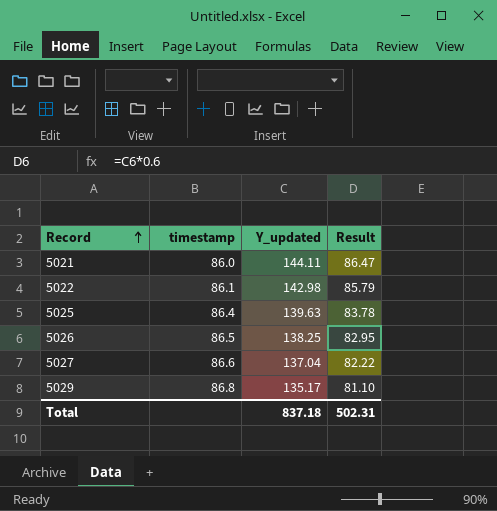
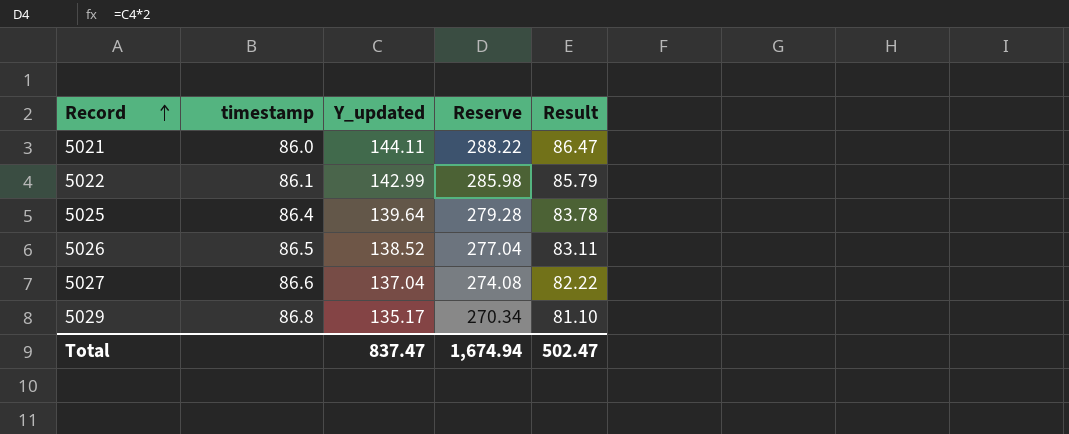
column Reserve | formula: none -> [Y_updated] * 2
5022 | Y_updated: 142.98 -> 142.99
5025 | Y_updated: 139.63 -> 139.64
5026 | Y_updated: 138.25 -> 138.52
5026 | Result: 82.95 -> 83.11
Total | Y_updated: 837.18 -> 837.47
Total | Result: 502.31 -> 502.47

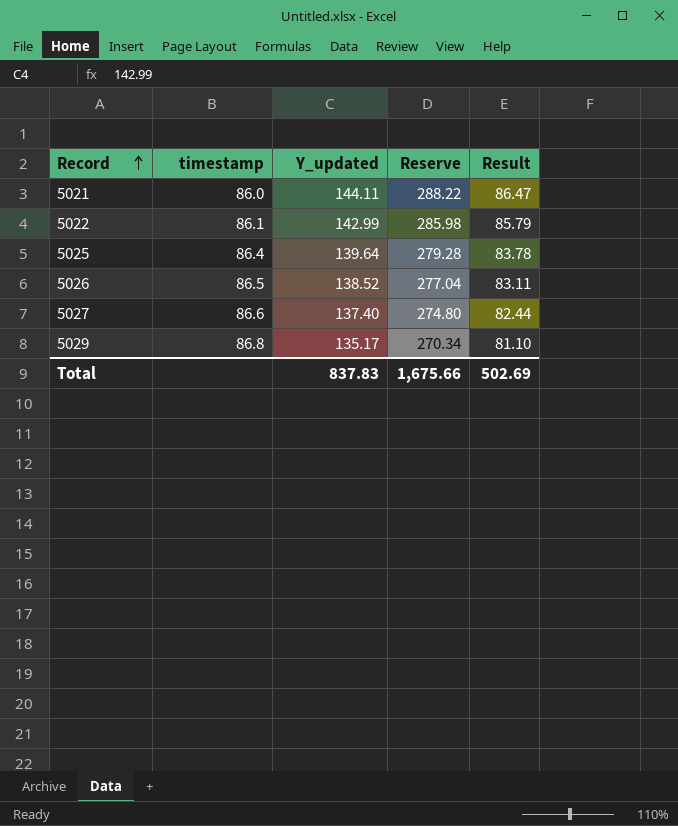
5027 | Y_updated: 137.04 -> 137.40
5027 | Reserve: 274.08 -> 274.80
5027 | Result: 82.22 -> 82.44
Total | Y_updated: 837.47 -> 837.83
Total | Reserve: 1,674.94 -> 1,675.66
Total | Result: 502.47 -> 502.69

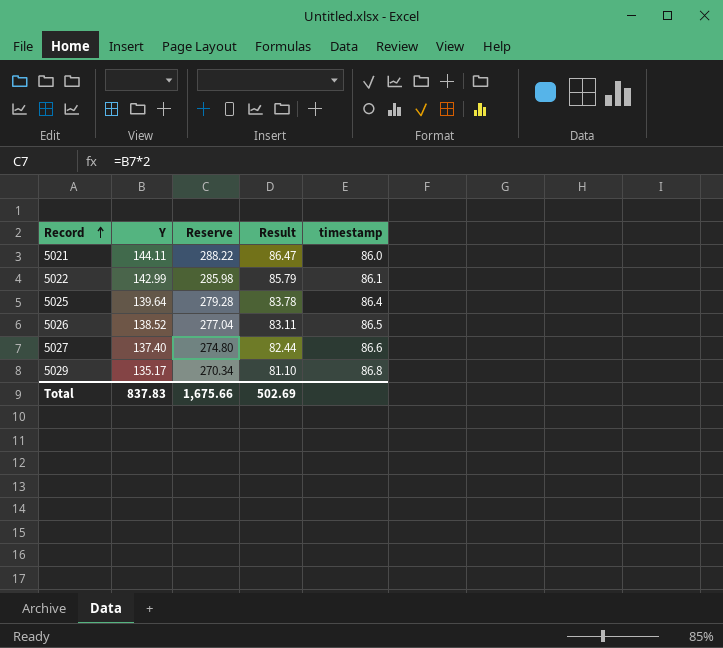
column name: Y_updated -> Y
column timestamp | position: 2 -> 5

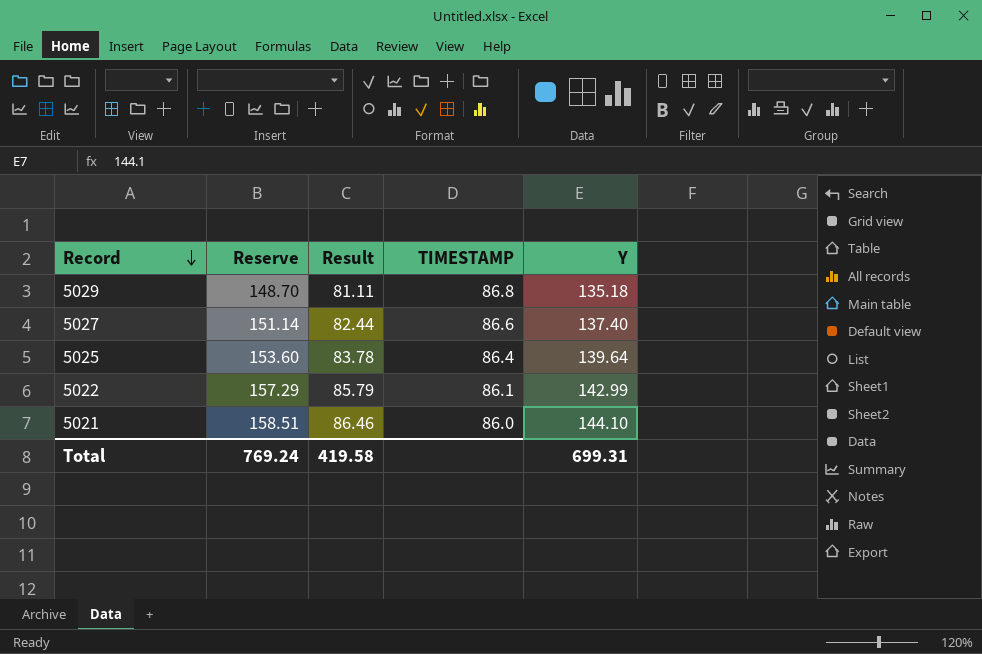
row order: Record ascending -> Record descending
column Reserve | formula: [Y] * 2 -> [Y] * 1.1
column name: timestamp -> TIMESTAMP
column Y | position: 2 -> 5
row 5026: 138.52 | 277.04 | 83.11 | 86.5 -> none
5029 | Result: 81.10 -> 81.11
5029 | Y: 135.17 -> 135.18
5021 | Result: 86.47 -> 86.46
5021 | Y: 144.11 -> 144.10
Total | Reserve: 1,675.66 -> 769.24
Total | Result: 502.69 -> 419.58
Total | Y: 837.83 -> 699.31

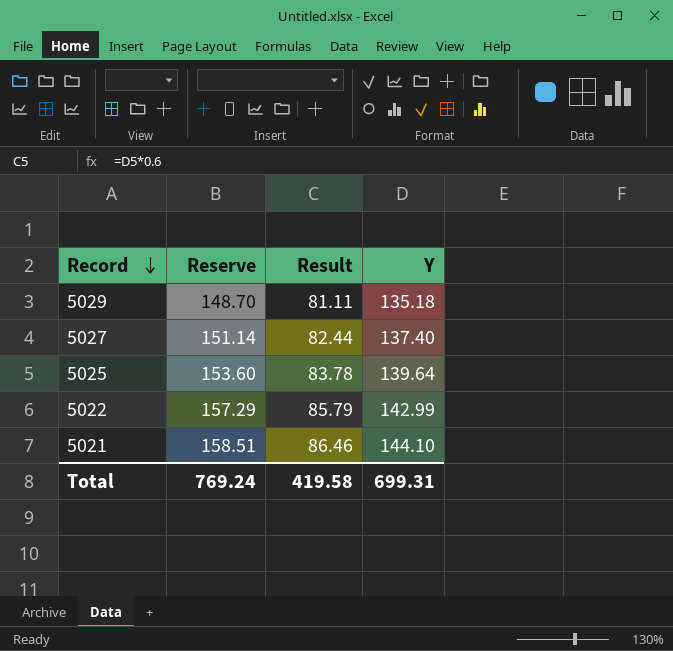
column TIMESTAMP | position: 4 -> none

